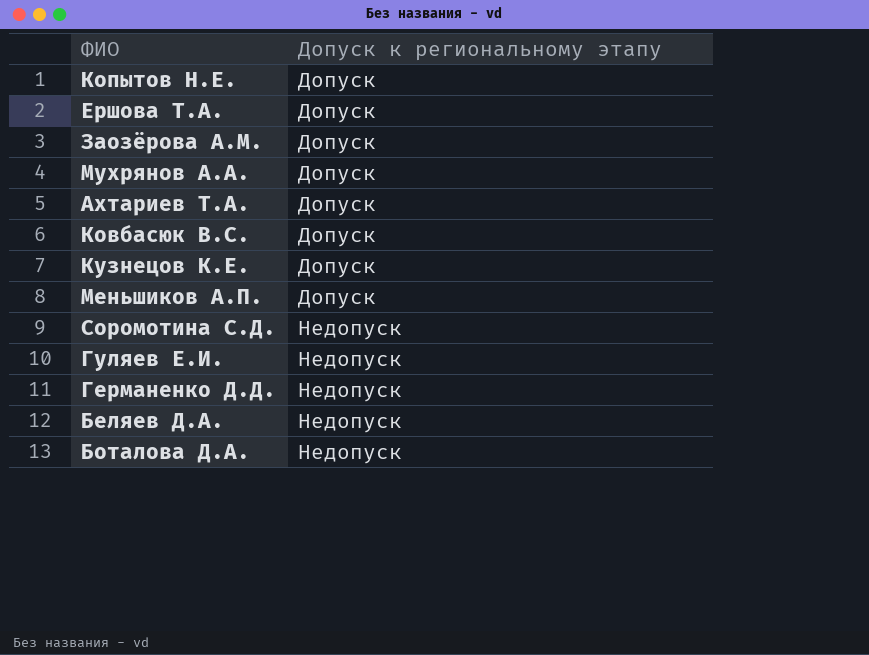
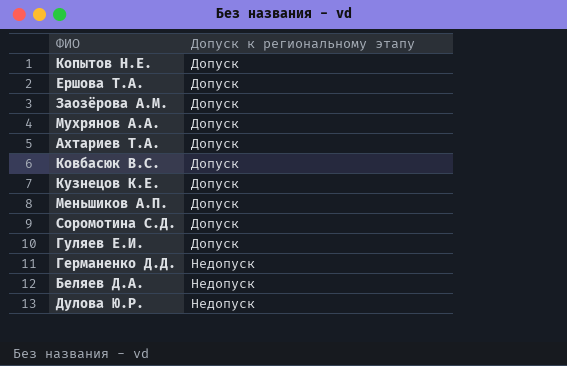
row Боталова Д.А.: Недопуск -> none
Соромотина С.Д. | Допуск к региональному этапу: Недопуск -> Допуск
Гуляев Е.И. | Допуск к региональному этапу: Недопуск -> Допуск
row Дулова Ю.Р.: none -> Недопуск

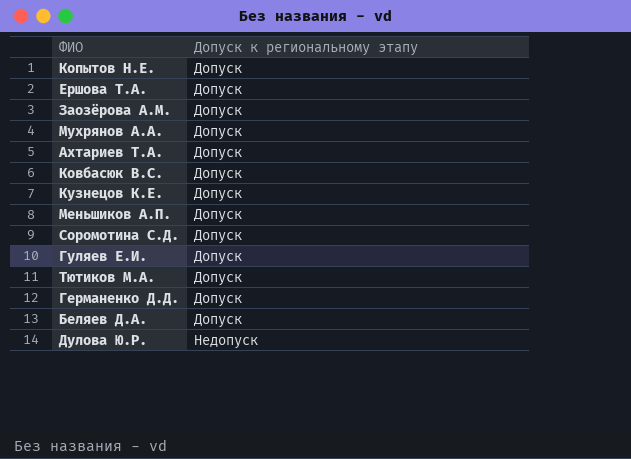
row Тютиков М.А.: none -> Допуск
Германенко Д.Д. | Допуск к региональному этапу: Недопуск -> Допуск
Беляев Д.А. | Допуск к региональному этапу: Недопуск -> Допуск

